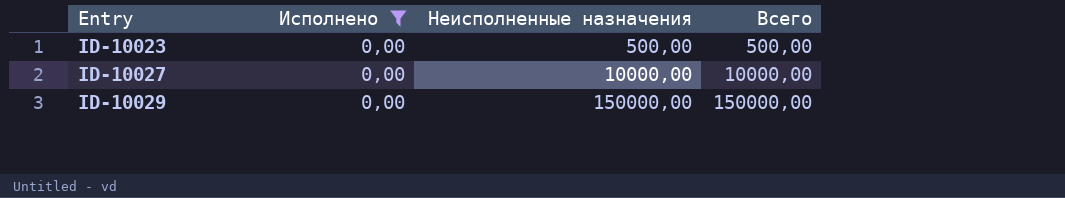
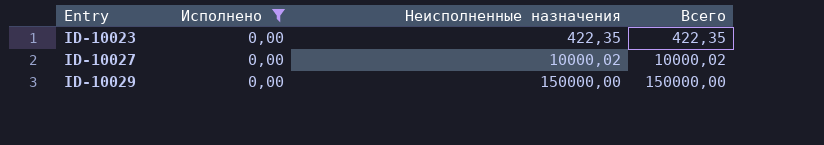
ID-10023 | Неисполненные назначения: 500,00 -> 422,35
ID-10023 | Всего: 500,00 -> 422,35
ID-10027 | Неисполненные назначения: 10000,00 -> 10000,02
ID-10027 | Всего: 10000,00 -> 10000,02

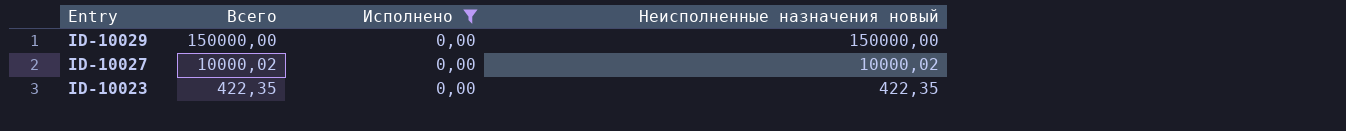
row order: Entry ascending -> Entry descending
column Всего | position: 4 -> 2
column name: Неисполненные назначения -> Неисполненные назначения новый

